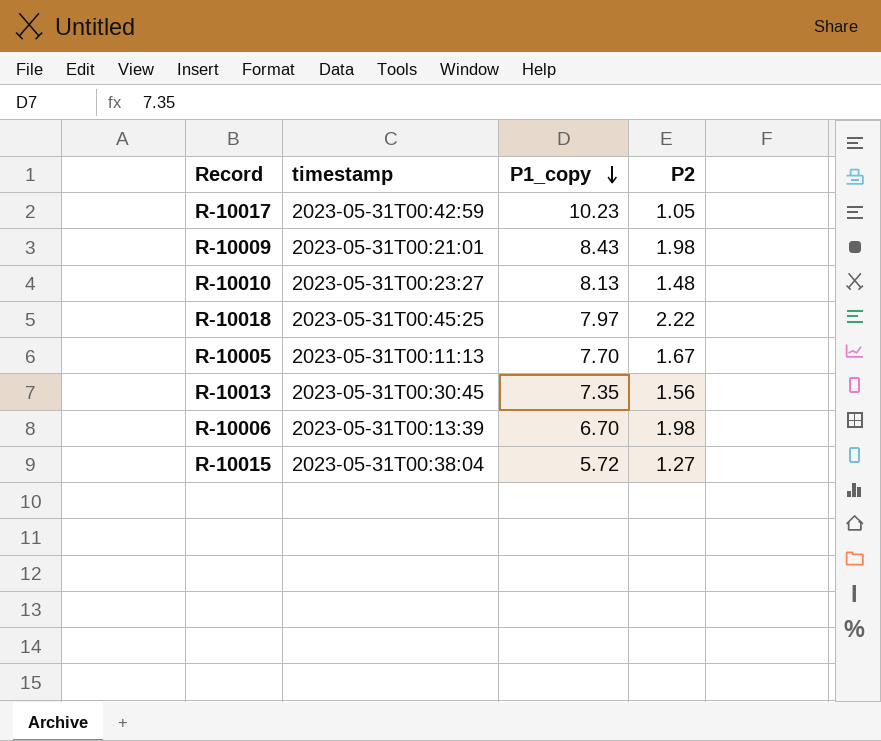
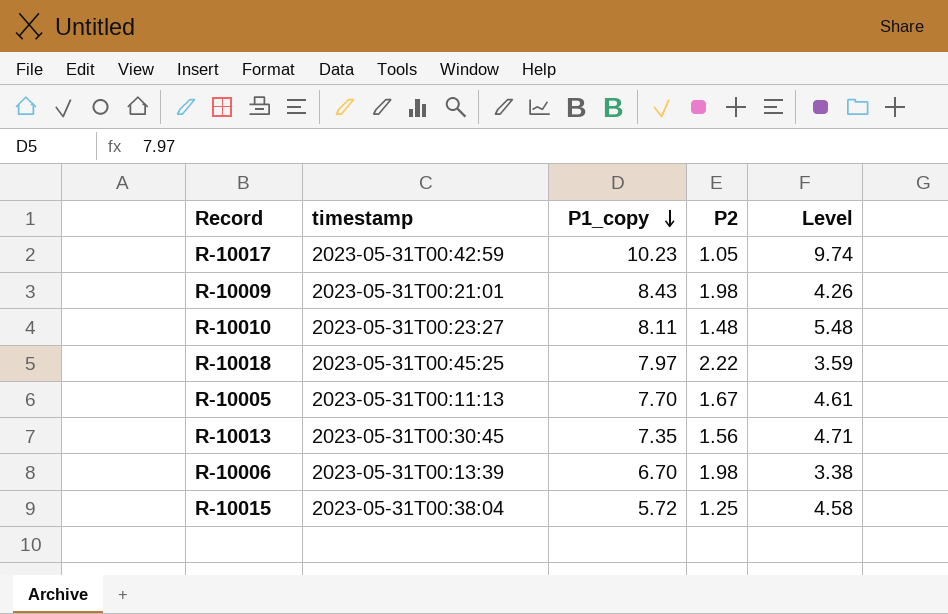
column Level | formula: none -> [P1_copy] / [P2]
R-10010 | P1_copy: 8.13 -> 8.11
R-10015 | P2: 1.27 -> 1.25

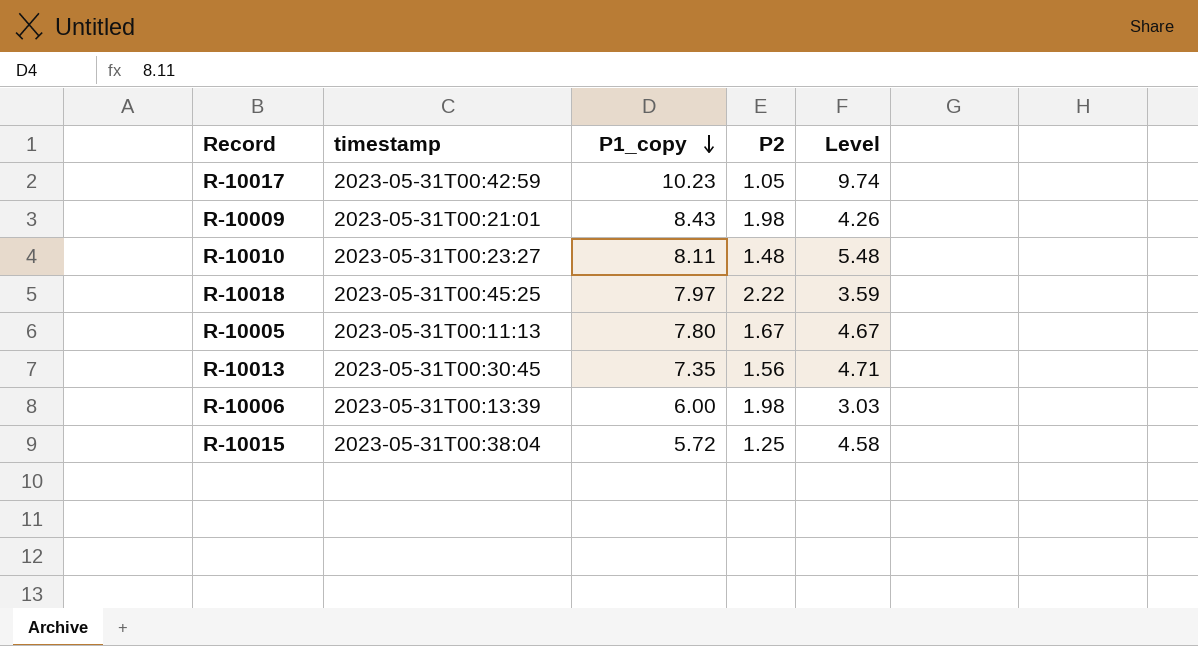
R-10005 | P1_copy: 7.70 -> 7.80
R-10005 | Level: 4.61 -> 4.67
R-10006 | P1_copy: 6.70 -> 6.00
R-10006 | Level: 3.38 -> 3.03

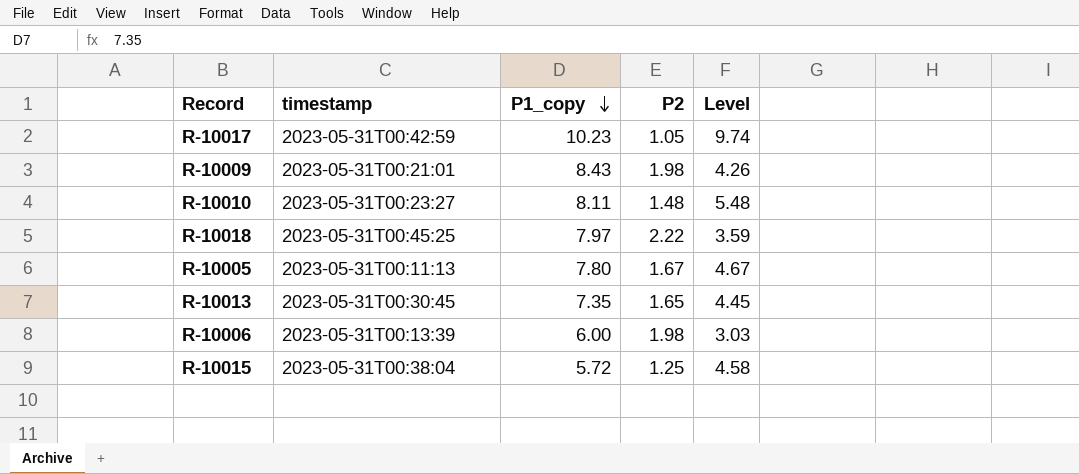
R-10013 | P2: 1.56 -> 1.65
R-10013 | Level: 4.71 -> 4.45

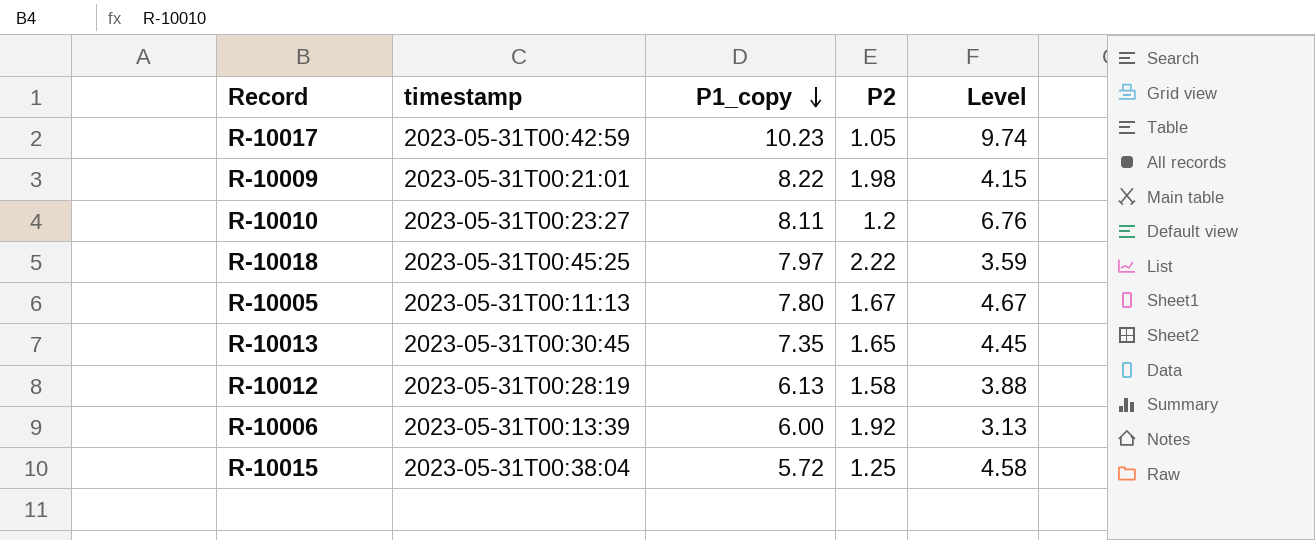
R-10009 | P1_copy: 8.43 -> 8.22
R-10009 | Level: 4.26 -> 4.15
R-10010 | P2: 1.48 -> 1.2
R-10010 | Level: 5.48 -> 6.76
row R-10012: none -> 2023-05-31T00:28:19 | 6.13 | 1.58 | 3.88
R-10006 | P2: 1.98 -> 1.92
R-10006 | Level: 3.03 -> 3.13

